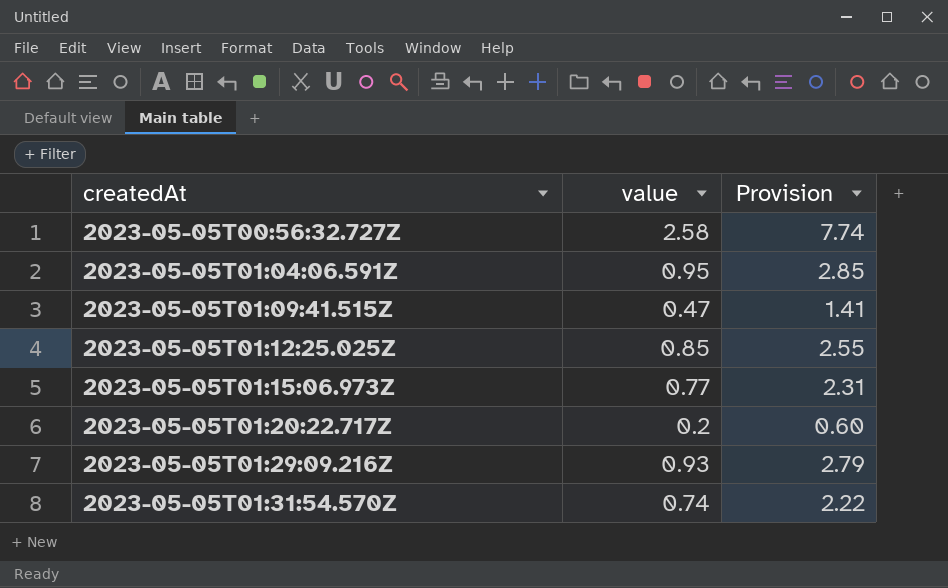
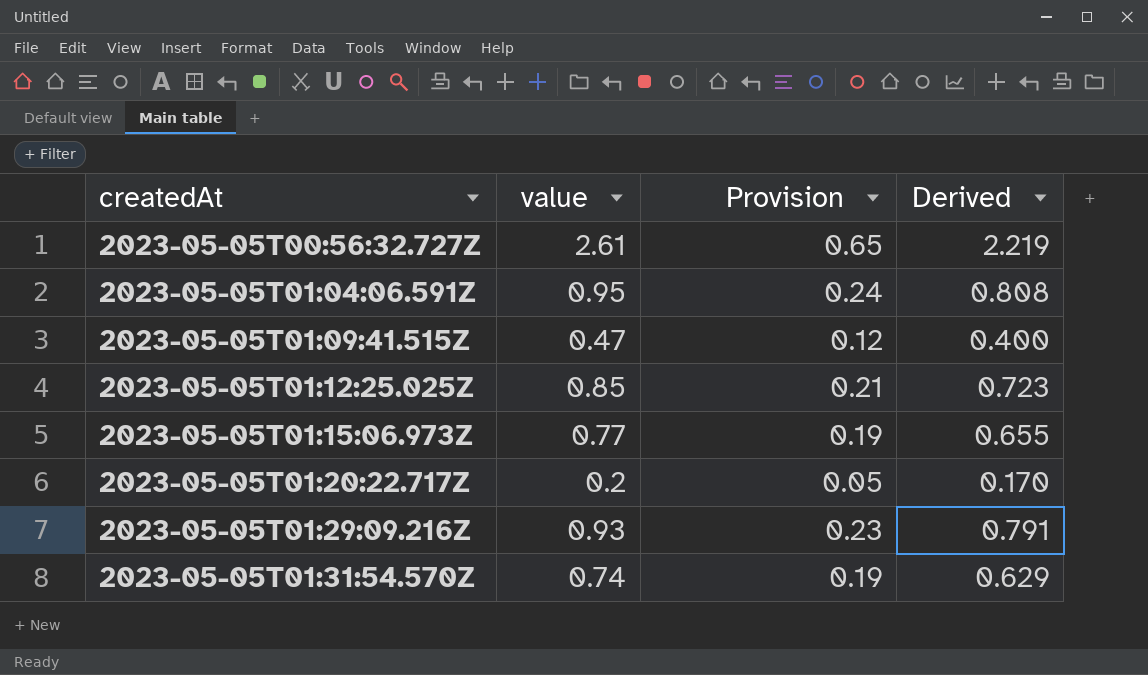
column Provision | formula: [value] * 3 -> [value] * 0.25
column Derived | formula: none -> [value] * 0.85
2023-05-05T00:56:32.727Z | value: 2.58 -> 2.61

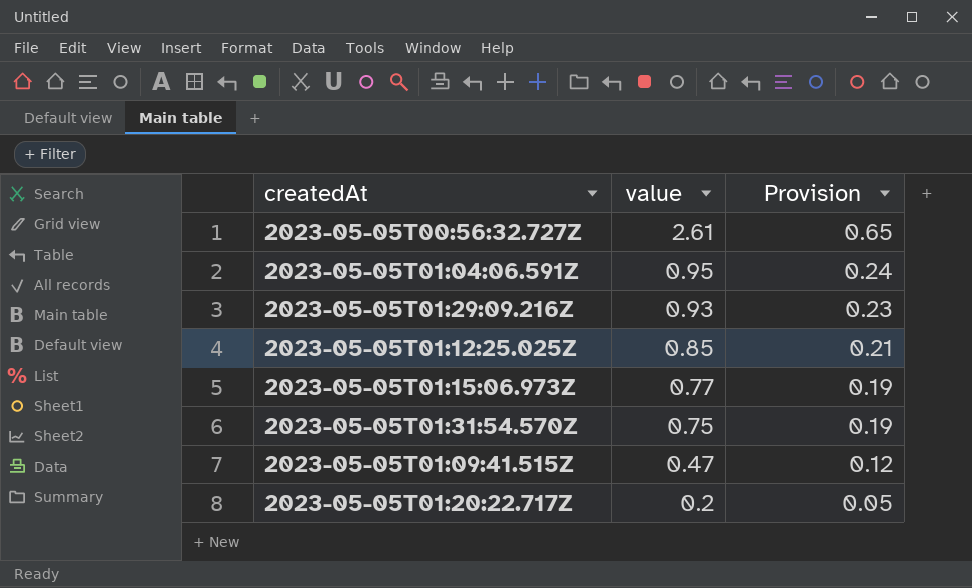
row order: createdAt ascending -> value descending
column Derived | formula: [value] * 0.85 -> none
2023-05-05T01:31:54.570Z | value: 0.74 -> 0.75

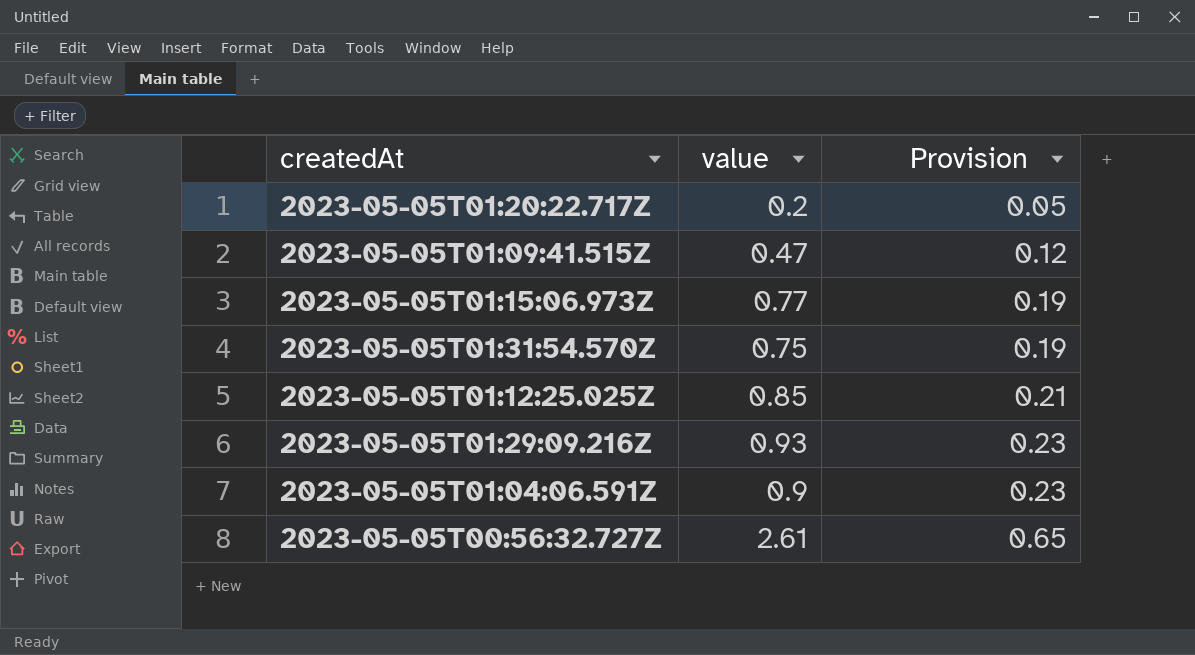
row order: value descending -> Provision ascending
2023-05-05T01:04:06.591Z | value: 0.95 -> 0.9
2023-05-05T01:04:06.591Z | Provision: 0.24 -> 0.23

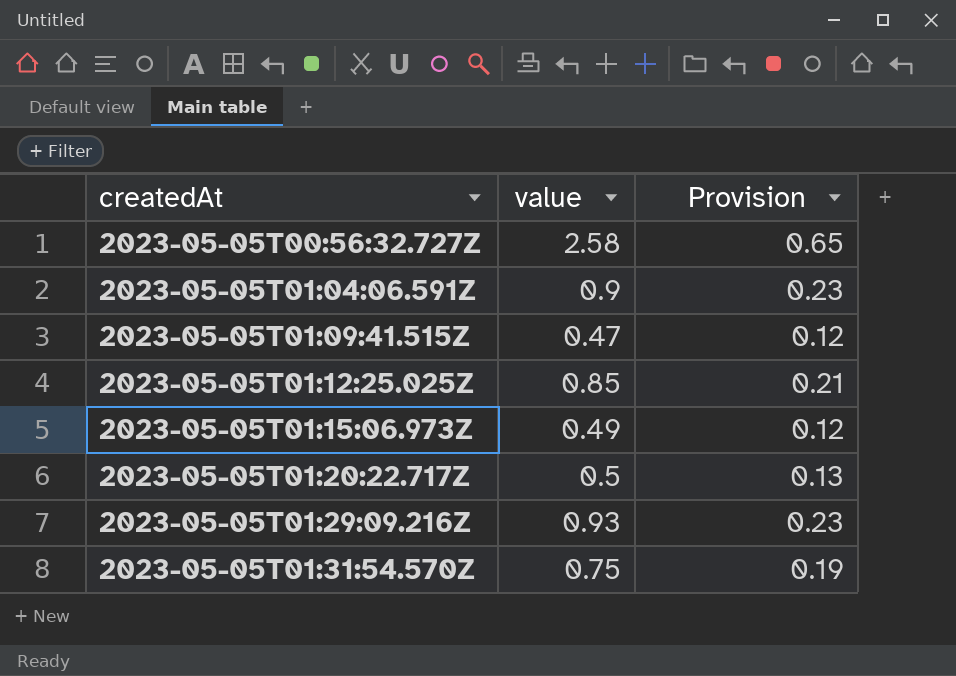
row order: Provision ascending -> createdAt ascending
2023-05-05T00:56:32.727Z | value: 2.61 -> 2.58
2023-05-05T01:15:06.973Z | value: 0.77 -> 0.49
2023-05-05T01:15:06.973Z | Provision: 0.19 -> 0.12
2023-05-05T01:20:22.717Z | value: 0.2 -> 0.5
2023-05-05T01:20:22.717Z | Provision: 0.05 -> 0.13

